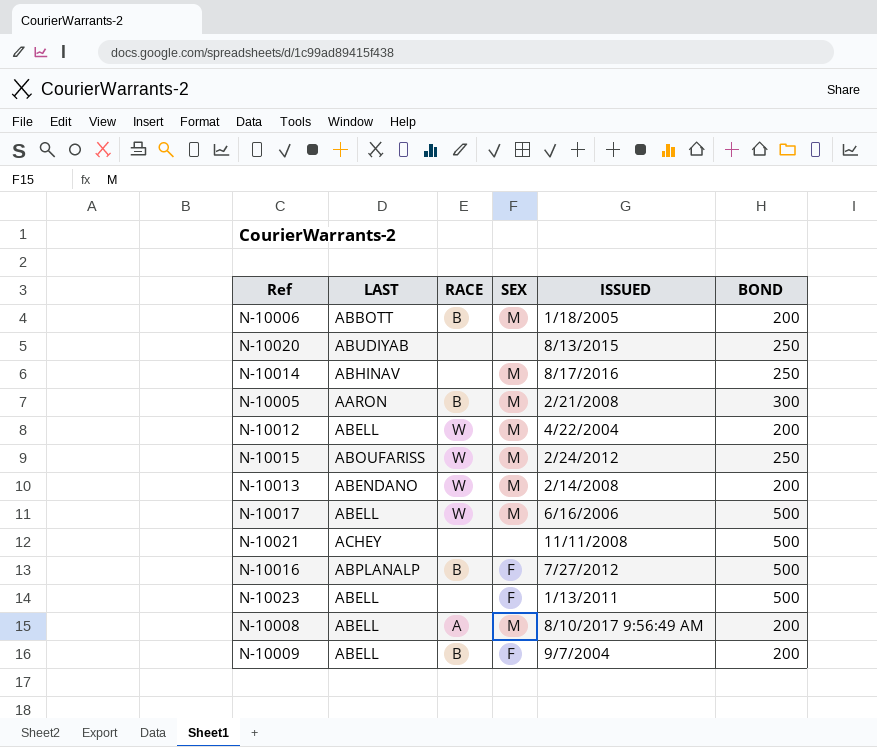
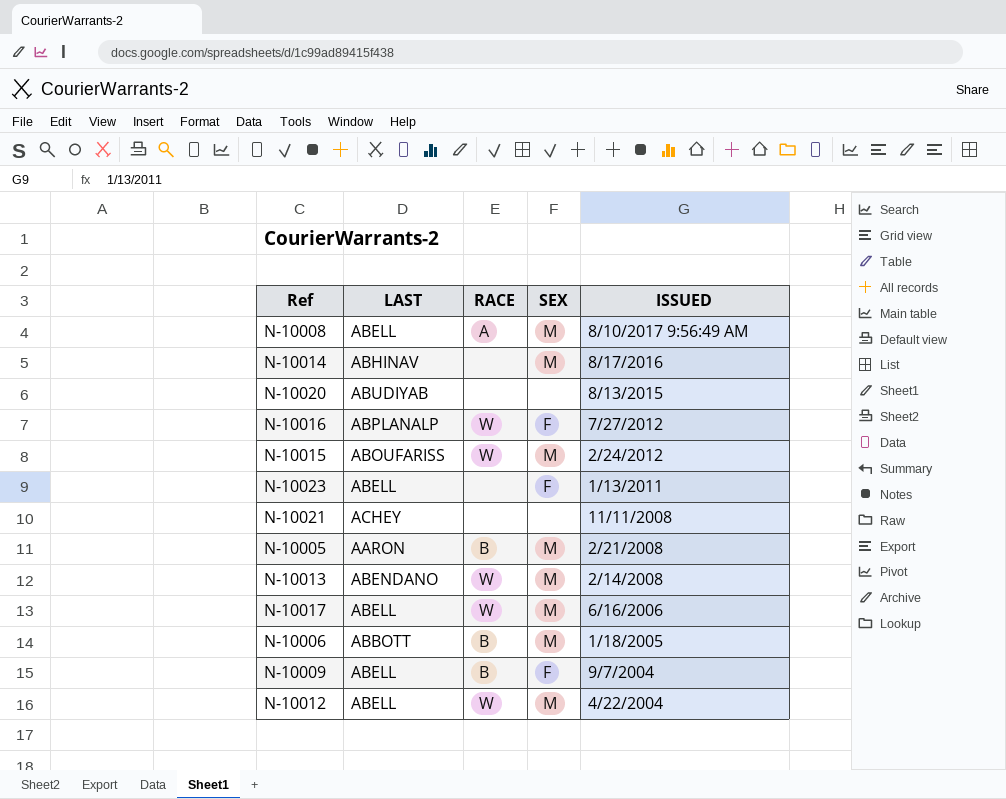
row order: none -> ISSUED descending
column BOND | position: 6 -> none
N-10016 | RACE: B -> W

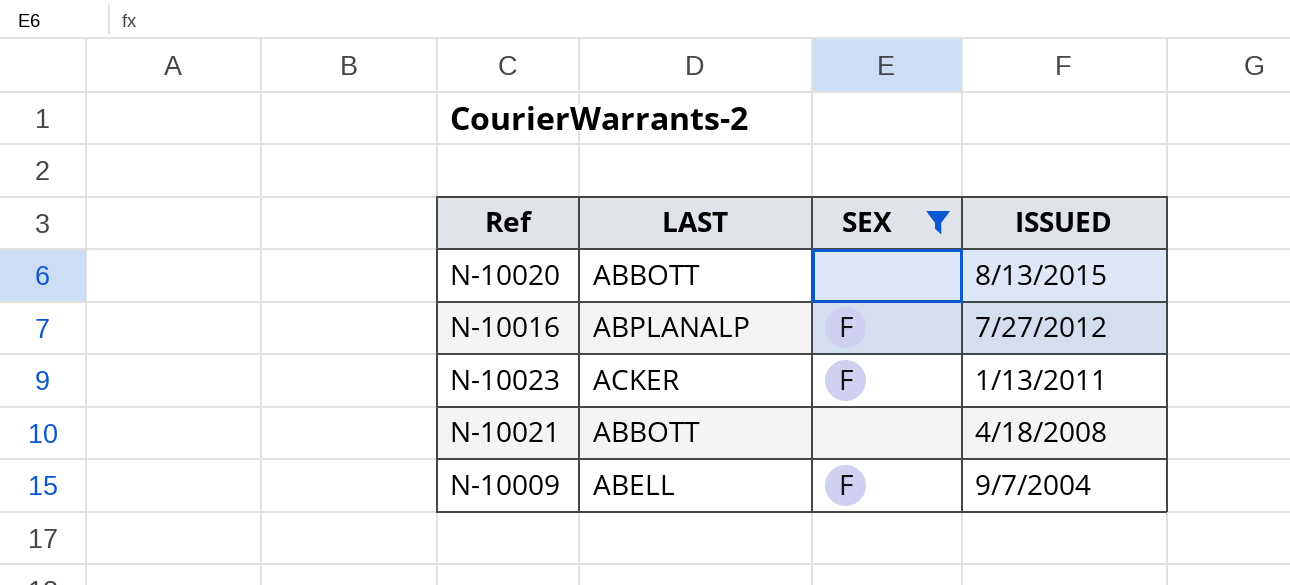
filter: none -> SEX != M
column RACE | position: 3 -> none
N-10020 | LAST: ABUDIYAB -> ABBOTT
N-10023 | LAST: ABELL -> ACKER
N-10021 | LAST: ACHEY -> ABBOTT
N-10021 | ISSUED: 11/11/2008 -> 4/18/2008

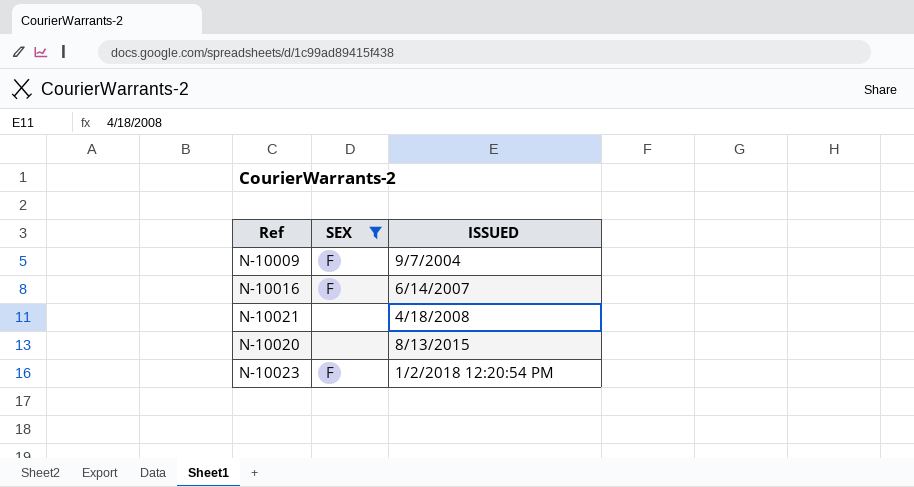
row order: ISSUED descending -> ISSUED ascending
column LAST | position: 2 -> none
N-10016 | ISSUED: 7/27/2012 -> 6/14/2007
N-10023 | ISSUED: 1/13/2011 -> 1/2/2018 12:20:54 PM

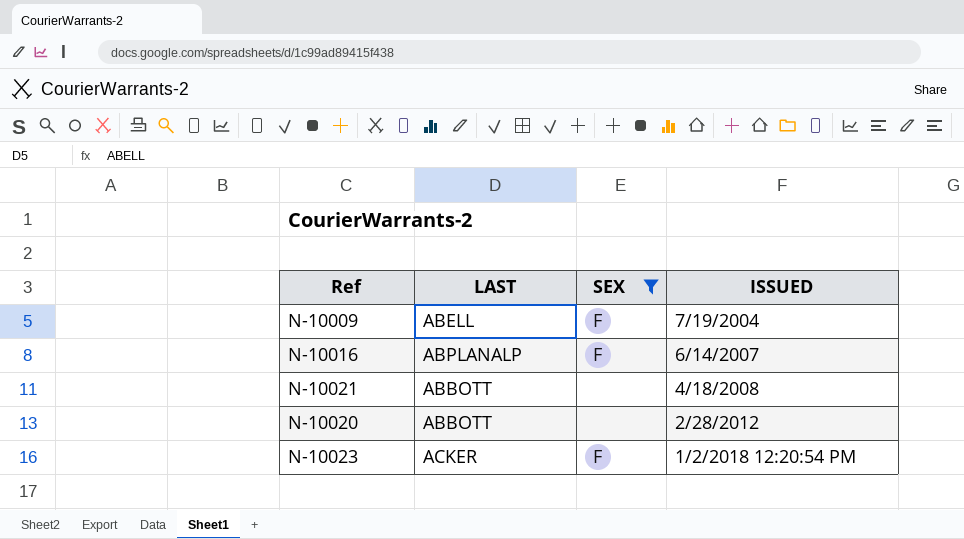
column LAST | position: none -> 2
N-10009 | ISSUED: 9/7/2004 -> 7/19/2004
N-10020 | ISSUED: 8/13/2015 -> 2/28/2012

